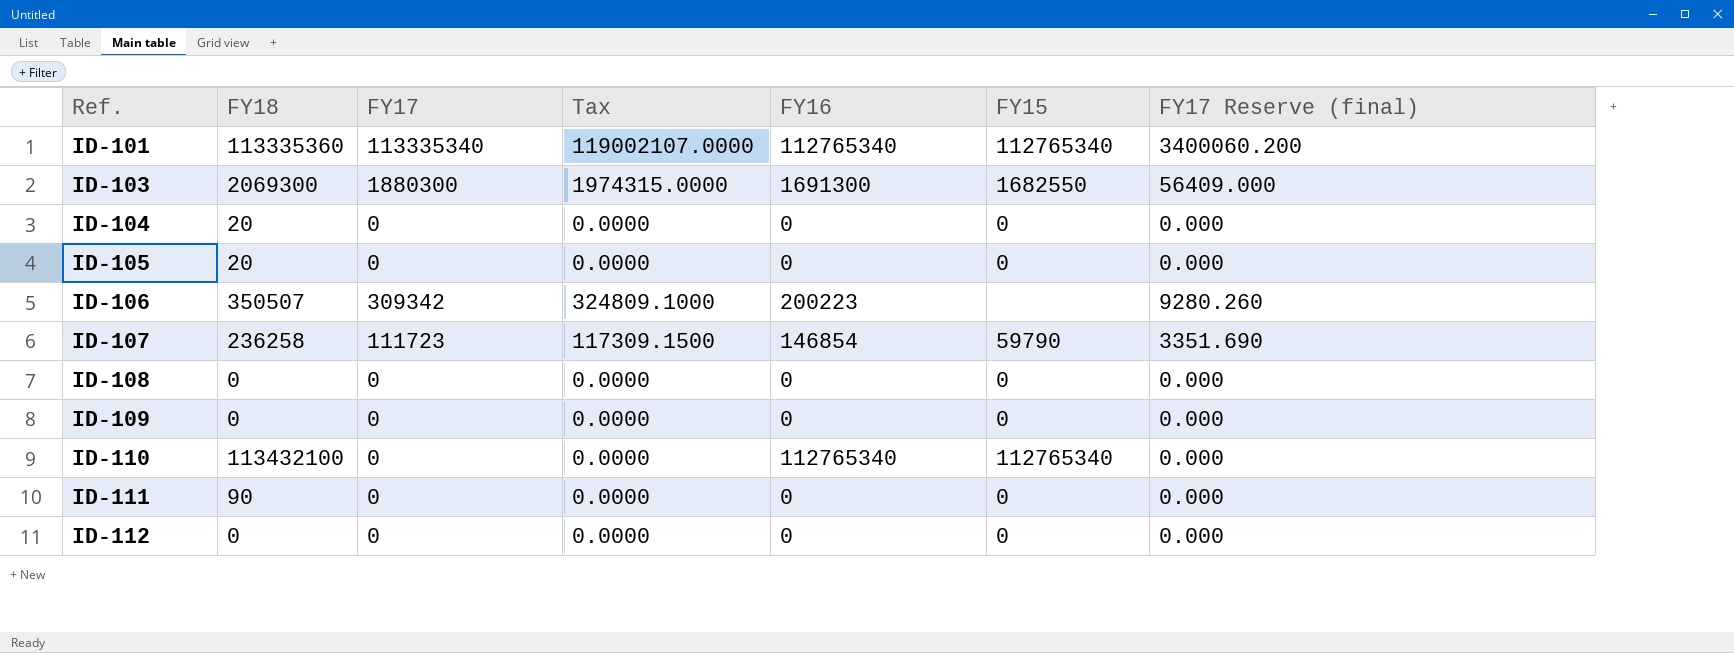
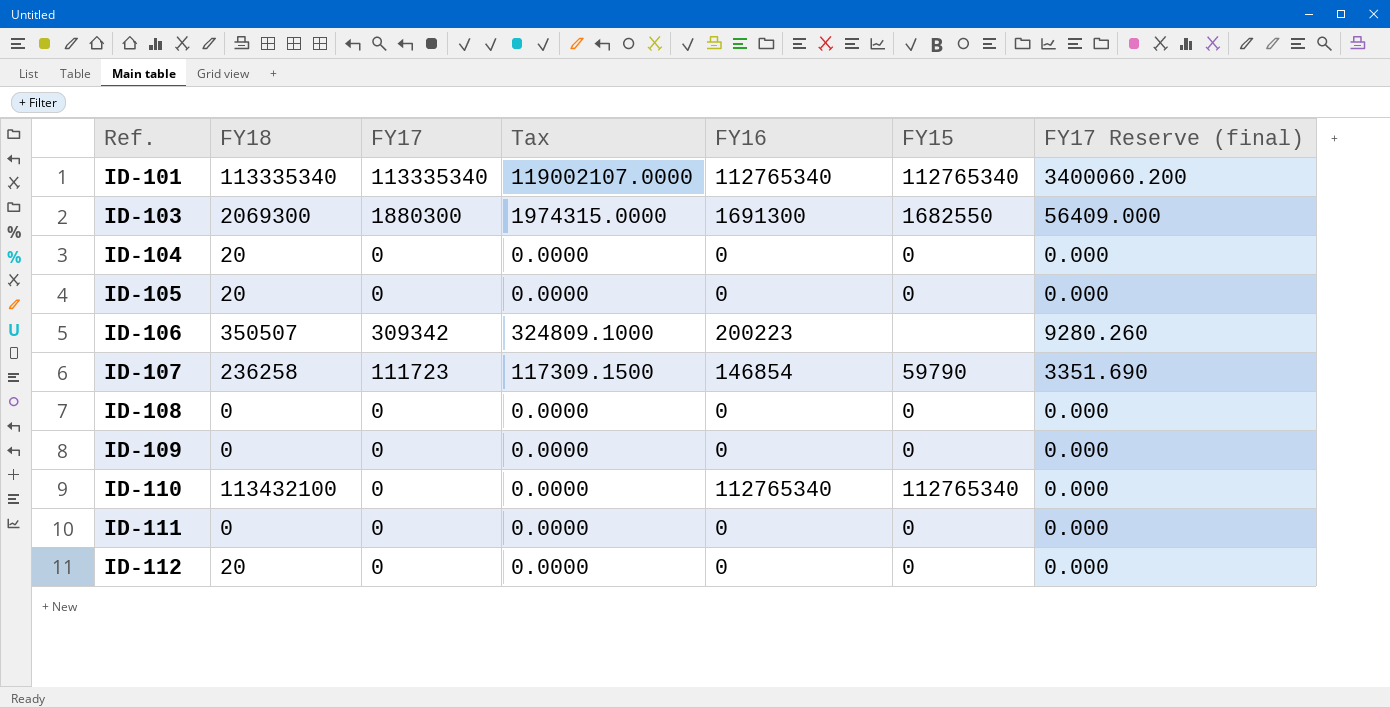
ID-101 | FY18: 113335360 -> 113335340
ID-111 | FY18: 90 -> 0
ID-112 | FY18: 0 -> 20

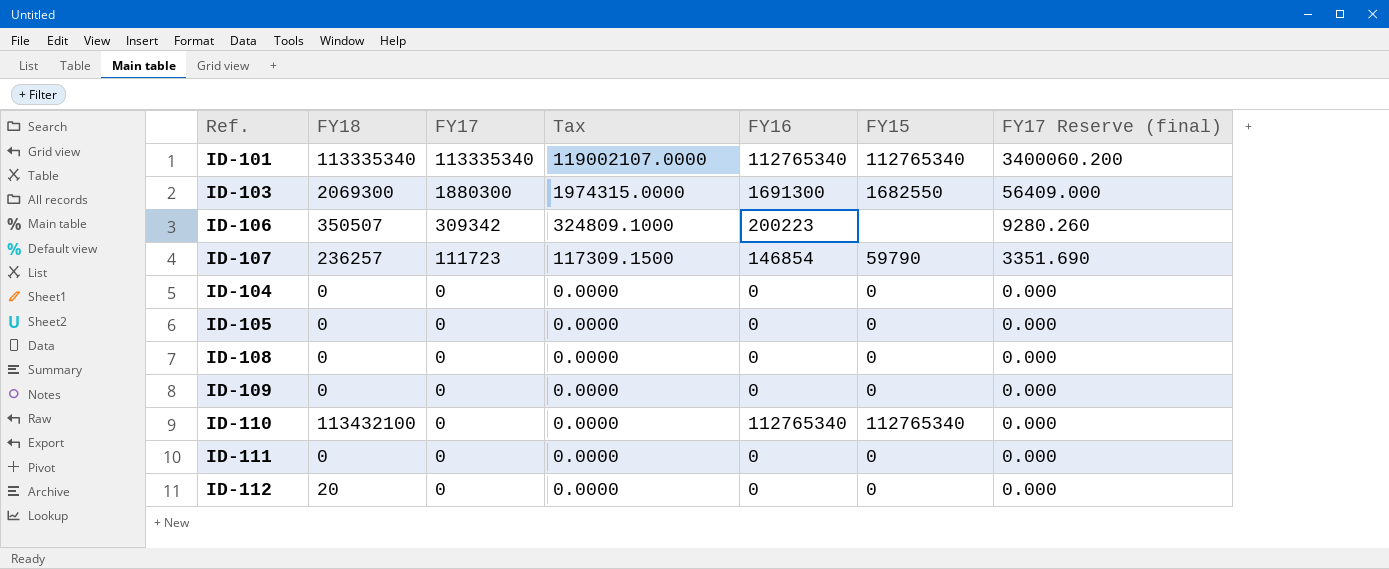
row order: Ref. ascending -> FY17 descending
ID-107 | FY18: 236258 -> 236257
ID-104 | FY18: 20 -> 0
ID-105 | FY18: 20 -> 0

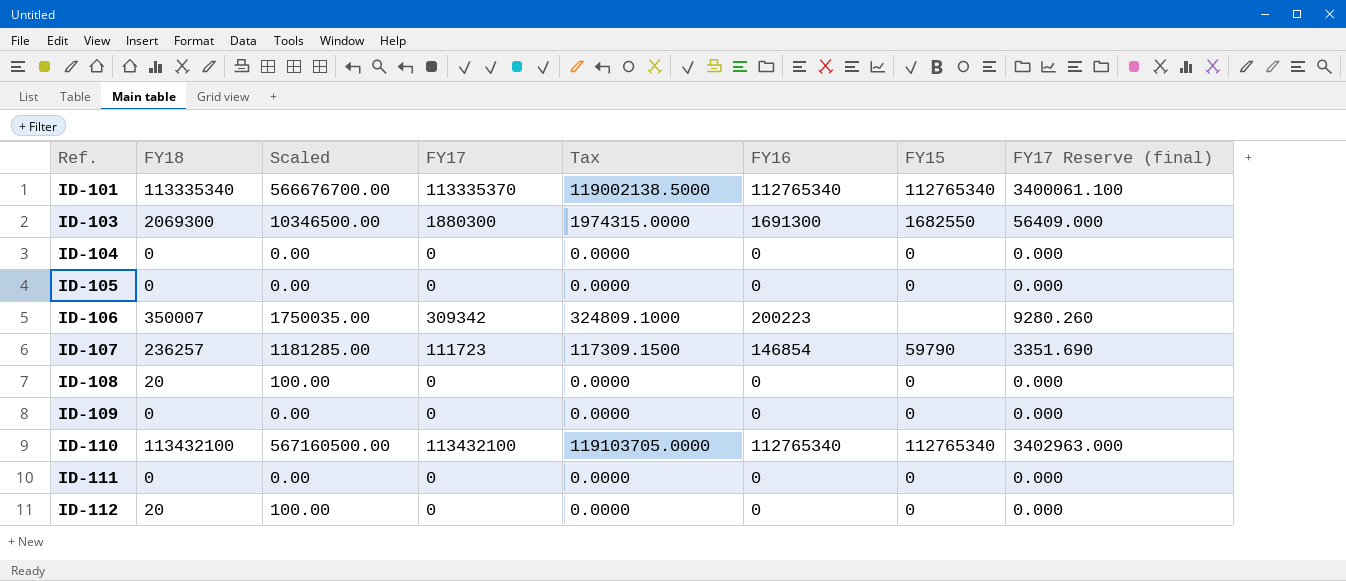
row order: FY17 descending -> Ref. ascending
column Scaled | formula: none -> [FY18] * 5
ID-101 | FY17: 113335340 -> 113335370
ID-101 | Tax: 119002107.0000 -> 119002138.5000
ID-101 | FY17 Reserve (final): 3400060.200 -> 3400061.100
ID-106 | FY18: 350507 -> 350007
ID-108 | FY18: 0 -> 20
ID-110 | FY17: 0 -> 113432100
ID-110 | Tax: 0.0000 -> 119103705.0000
ID-110 | FY17 Reserve (final): 0.000 -> 3402963.000

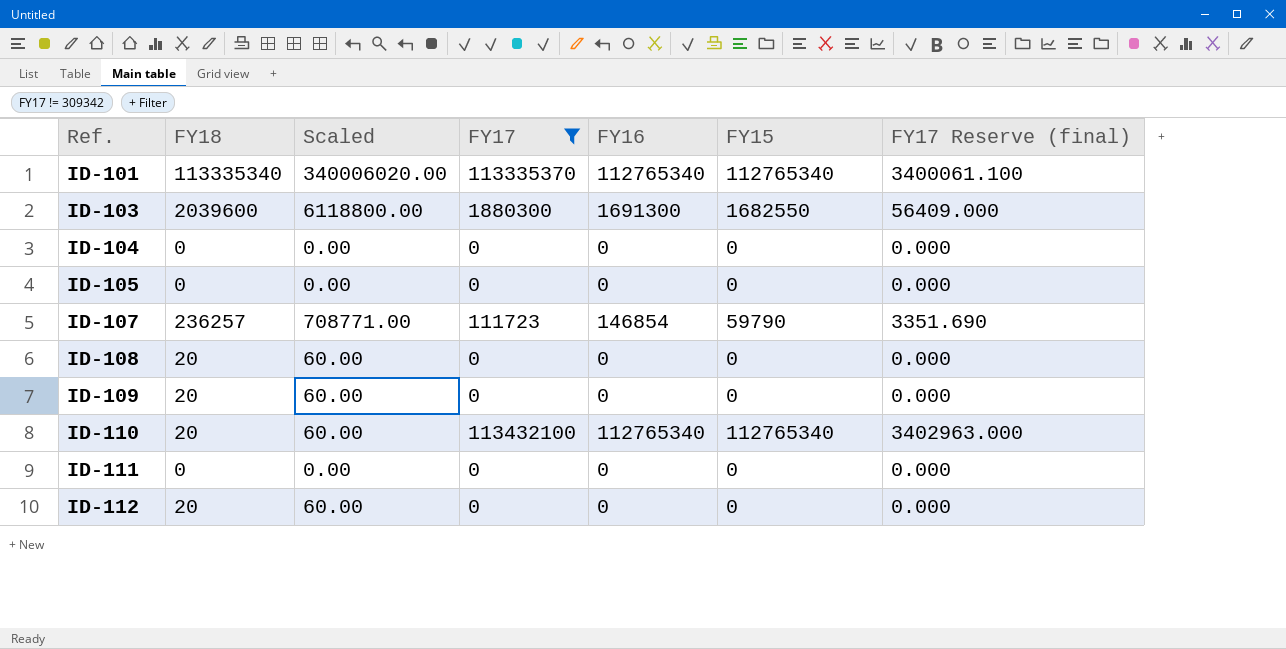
filter: none -> FY17 != 309342
column Tax | formula: [FY17] * 1.05 -> none
column Scaled | formula: [FY18] * 5 -> [FY18] * 3
ID-103 | FY18: 2069300 -> 2039600
ID-109 | FY18: 0 -> 20
ID-110 | FY18: 113432100 -> 20

